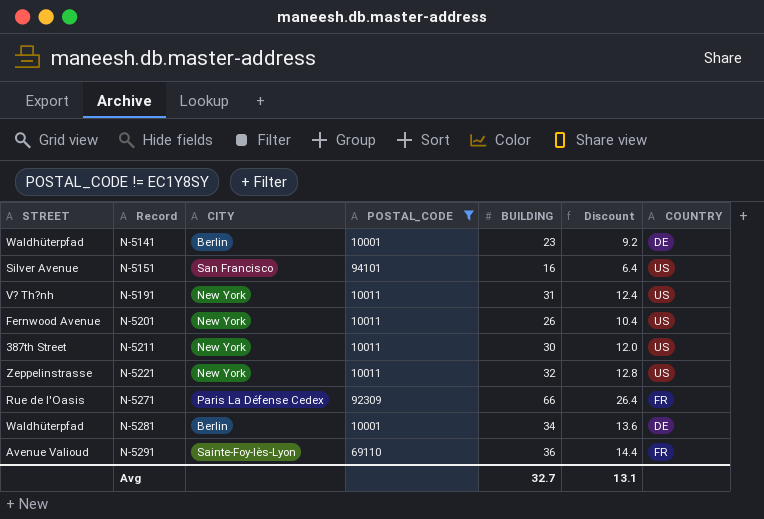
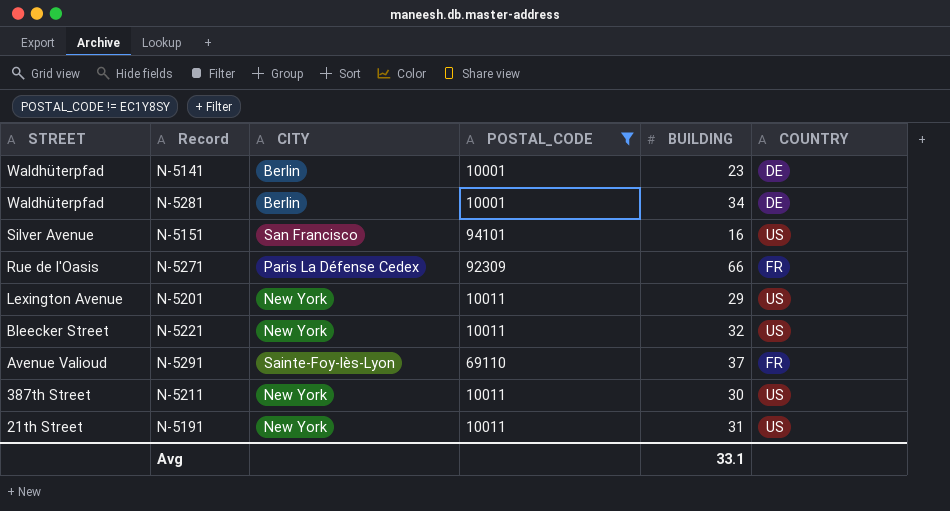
row order: Record ascending -> STREET descending
column Discount | formula: [BUILDING] * 0.4 -> none
N-5201 | STREET: Fernwood Avenue -> Lexington Avenue
N-5201 | BUILDING: 26 -> 29
N-5221 | STREET: Zeppelinstrasse -> Bleecker Street
N-5291 | BUILDING: 36 -> 37
N-5191 | STREET: V? Th?nh -> 21th Street
Avg | BUILDING: 32.7 -> 33.1

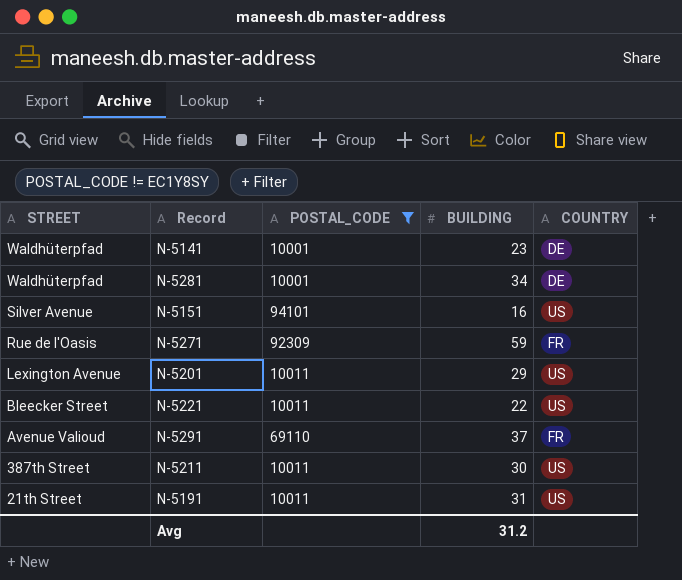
column CITY | position: 3 -> none
N-5271 | BUILDING: 66 -> 59
N-5221 | BUILDING: 32 -> 22
Avg | BUILDING: 33.1 -> 31.2

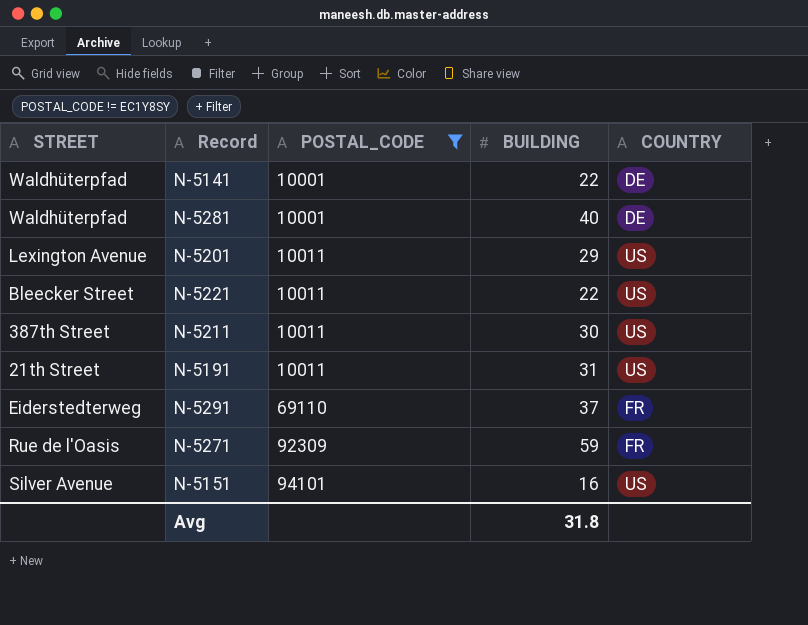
row order: STREET descending -> POSTAL_CODE ascending
N-5141 | BUILDING: 23 -> 22
N-5281 | BUILDING: 34 -> 40
N-5291 | STREET: Avenue Valioud -> Eiderstedterweg
Avg | BUILDING: 31.2 -> 31.8

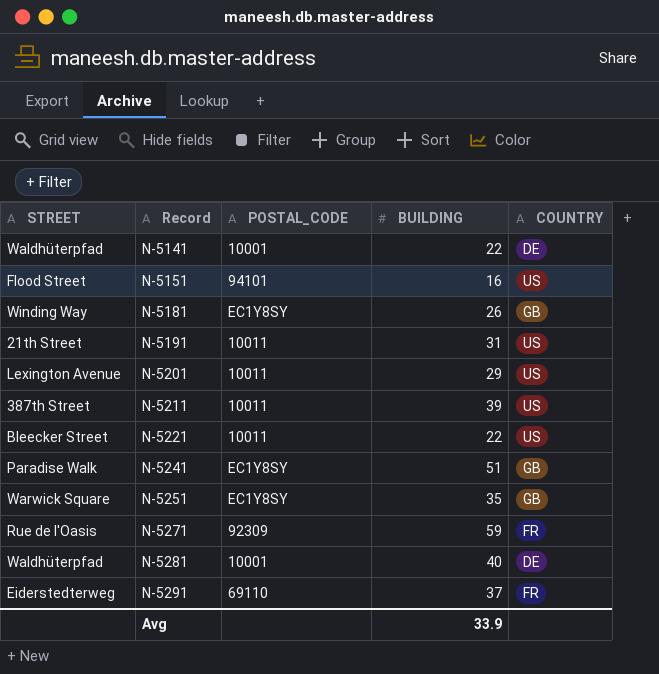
filter: POSTAL_CODE != EC1Y8SY -> none
row order: POSTAL_CODE ascending -> Record ascending
N-5151 | STREET: Silver Avenue -> Flood Street
N-5211 | BUILDING: 30 -> 39
Avg | BUILDING: 31.8 -> 33.9

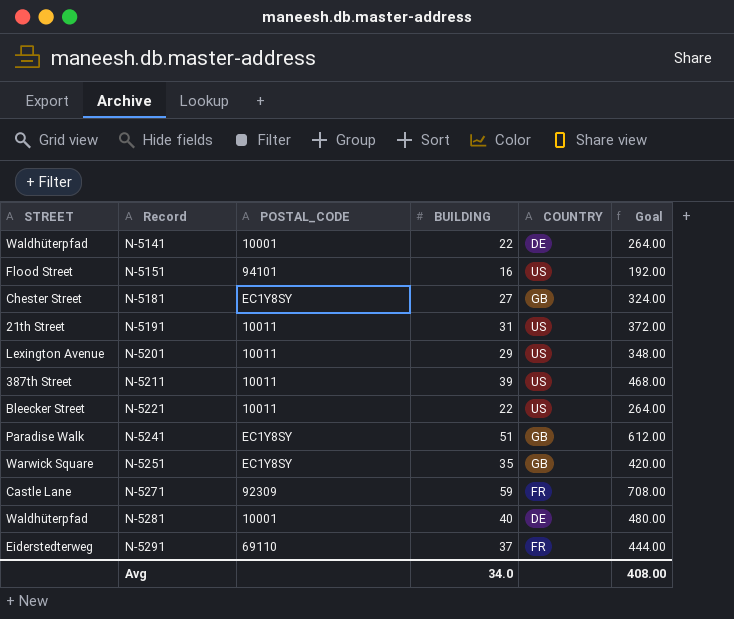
column Goal | formula: none -> [BUILDING] * 12
N-5181 | STREET: Winding Way -> Chester Street
N-5181 | BUILDING: 26 -> 27
N-5271 | STREET: Rue de l'Oasis -> Castle Lane
Avg | BUILDING: 33.9 -> 34.0

